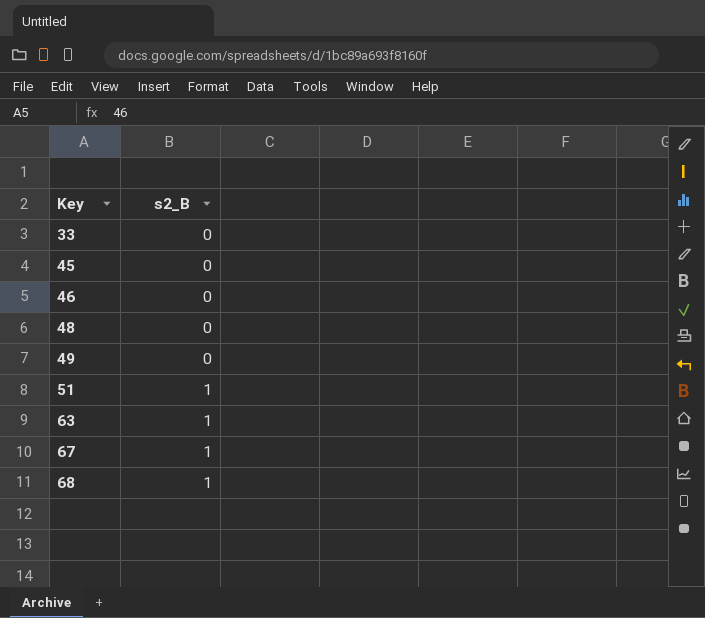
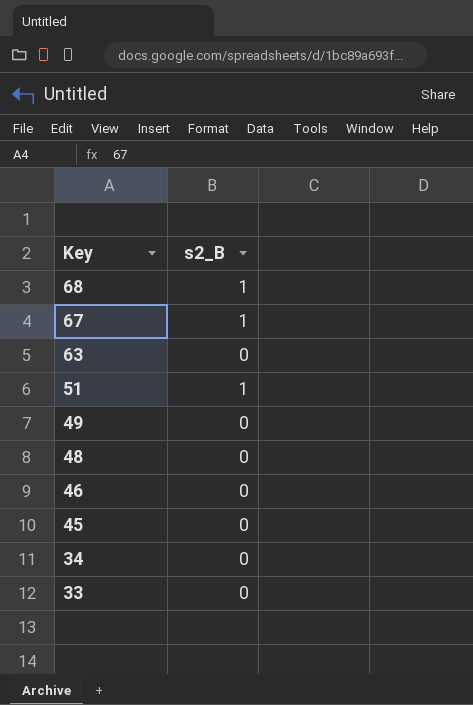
row order: Key ascending -> Key descending
63 | s2_B: 1 -> 0
row 34: none -> 0

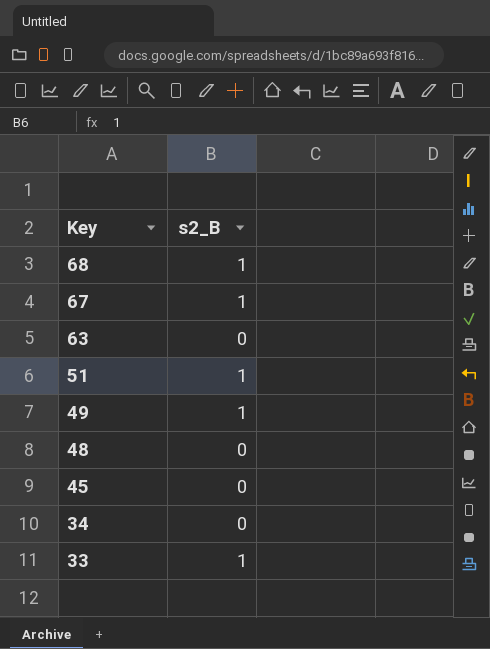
row 46: 0 -> none
49 | s2_B: 0 -> 1
33 | s2_B: 0 -> 1

